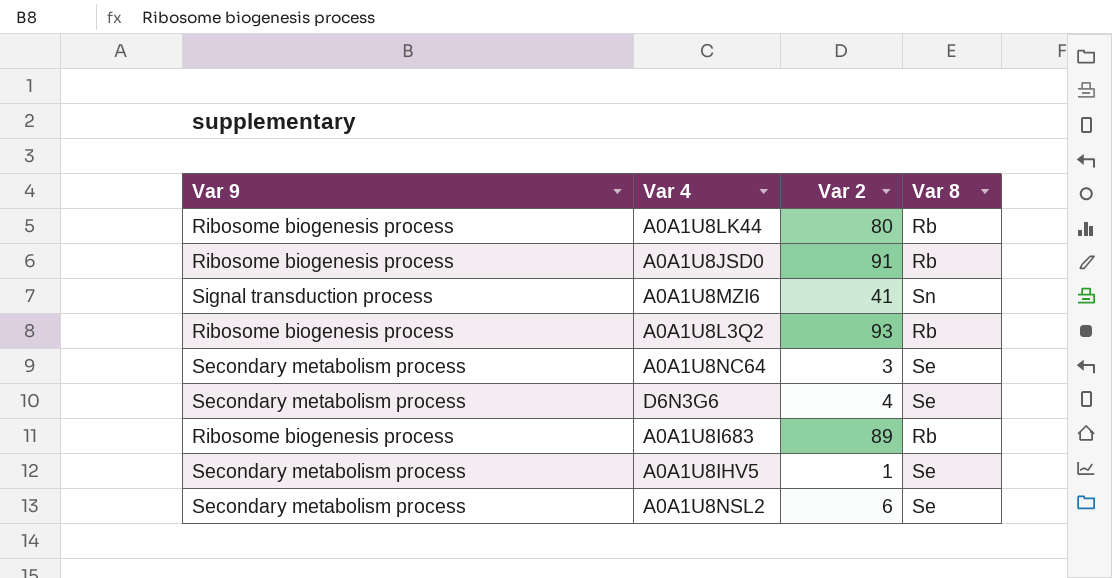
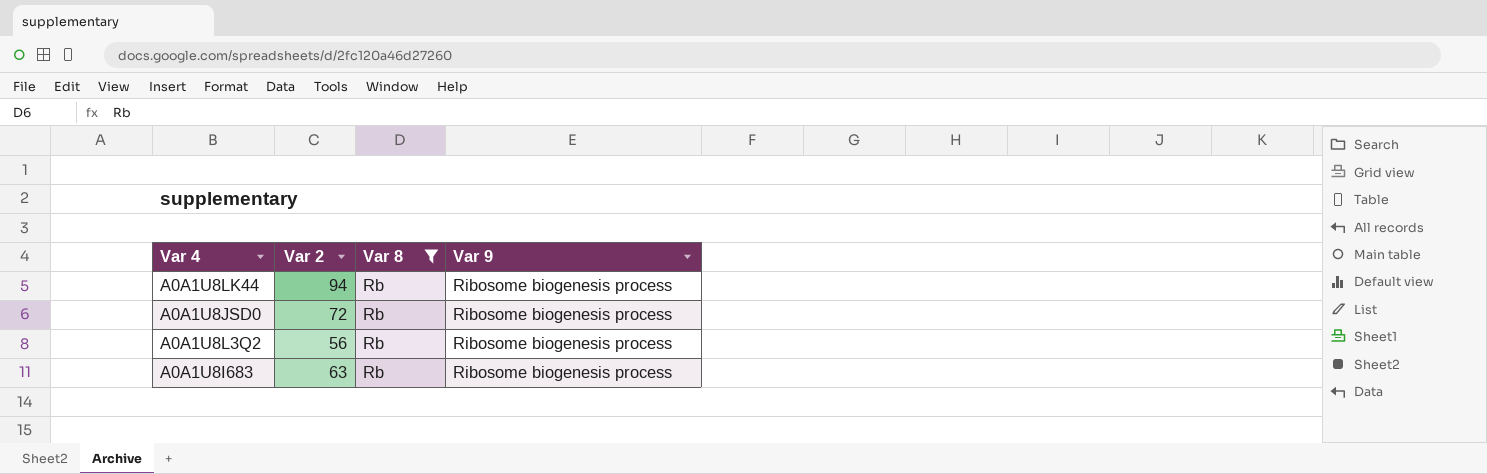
filter: none -> Var 8 = Rb
column Var 9 | position: 1 -> 4
A0A1U8LK44 | Var 2: 80 -> 94
A0A1U8JSD0 | Var 2: 91 -> 72
A0A1U8L3Q2 | Var 2: 93 -> 56
A0A1U8I683 | Var 2: 89 -> 63

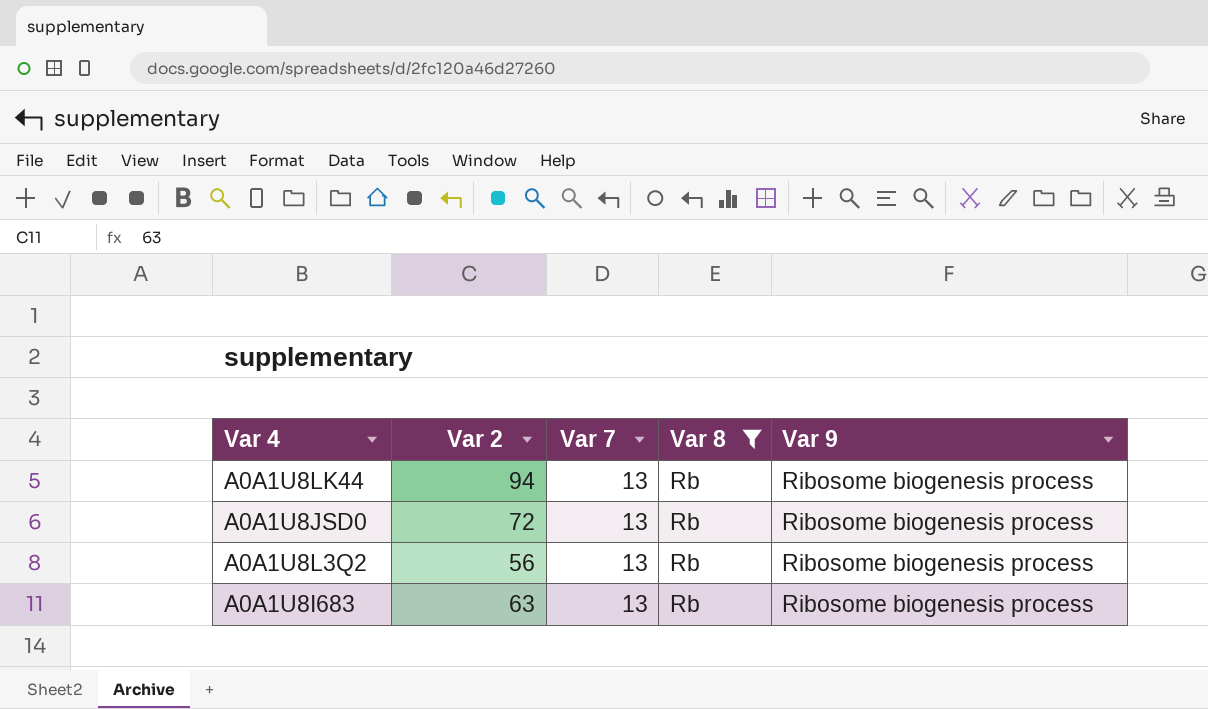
column Var 7 | position: none -> 3

